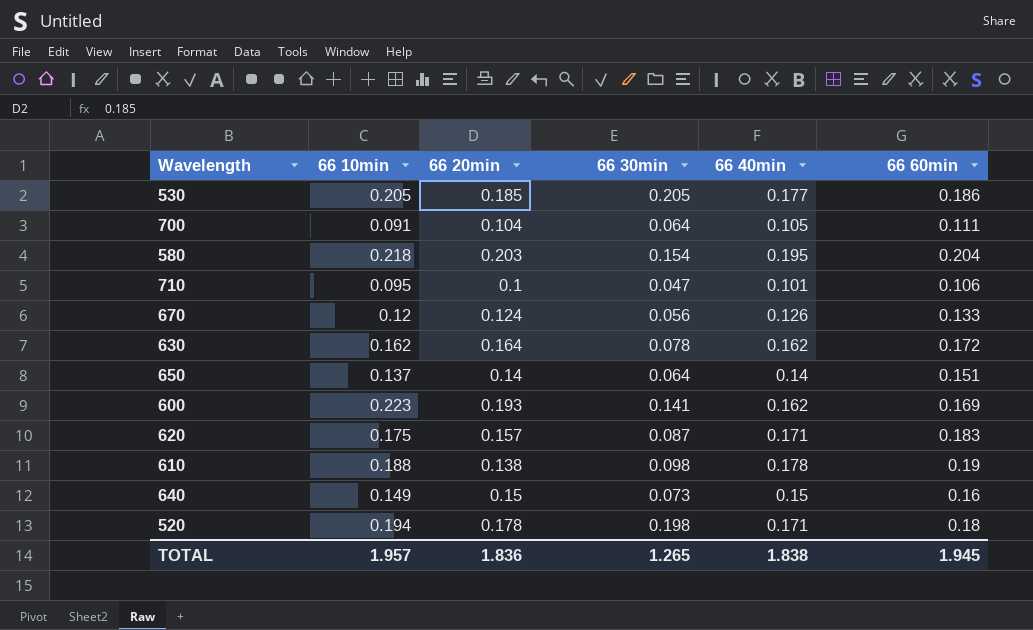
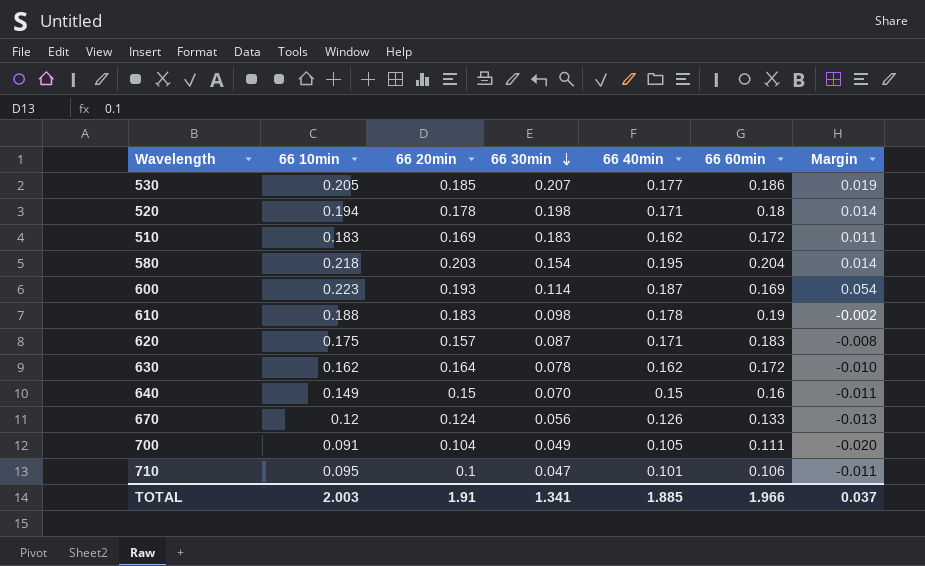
row order: none -> 66 30min descending
column Margin | formula: none -> [66 10min] - [66 60min]
row 650: 0.137 | 0.14 | 0.064 | 0.14 | 0.151 -> none
530 | 66 30min: 0.205 -> 0.207
row 510: none -> 0.183 | 0.169 | 0.183 | 0.162 | 0.172 | 0.011
600 | 66 30min: 0.141 -> 0.114
600 | 66 40min: 0.162 -> 0.187
610 | 66 20min: 0.138 -> 0.183
640 | 66 30min: 0.073 -> 0.070
700 | 66 30min: 0.064 -> 0.049
TOTAL | 66 10min: 1.957 -> 2.003
TOTAL | 66 20min: 1.836 -> 1.91
TOTAL | 66 30min: 1.265 -> 1.341
TOTAL | 66 40min: 1.838 -> 1.885
TOTAL | 66 60min: 1.945 -> 1.966

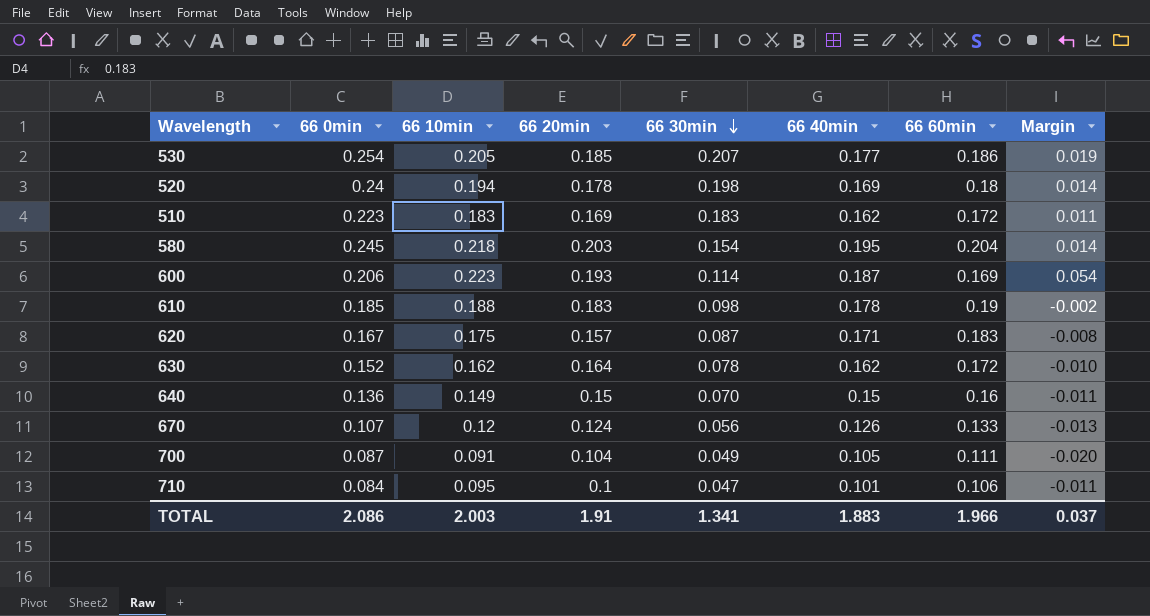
column 66 0min | position: none -> 2
520 | 66 40min: 0.171 -> 0.169
TOTAL | 66 40min: 1.885 -> 1.883

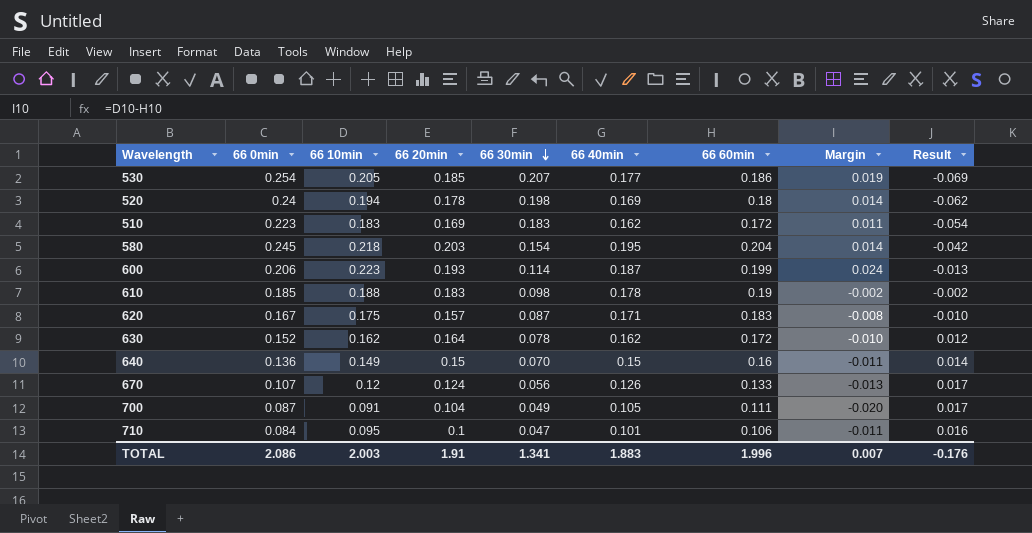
column Result | formula: none -> [66 20min] - [66 0min]
600 | 66 60min: 0.169 -> 0.199
600 | Margin: 0.054 -> 0.024
TOTAL | 66 60min: 1.966 -> 1.996
TOTAL | Margin: 0.037 -> 0.007

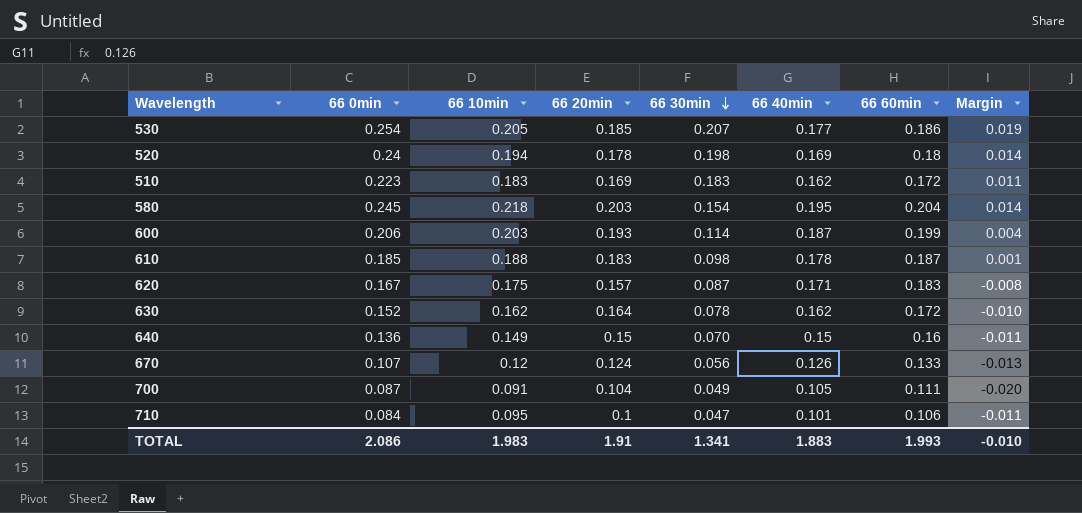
column Result | formula: [66 20min] - [66 0min] -> none
600 | 66 10min: 0.223 -> 0.203
600 | Margin: 0.024 -> 0.004
610 | 66 60min: 0.19 -> 0.187
610 | Margin: -0.002 -> 0.001
TOTAL | 66 10min: 2.003 -> 1.983
TOTAL | 66 60min: 1.996 -> 1.993
TOTAL | Margin: 0.007 -> -0.010

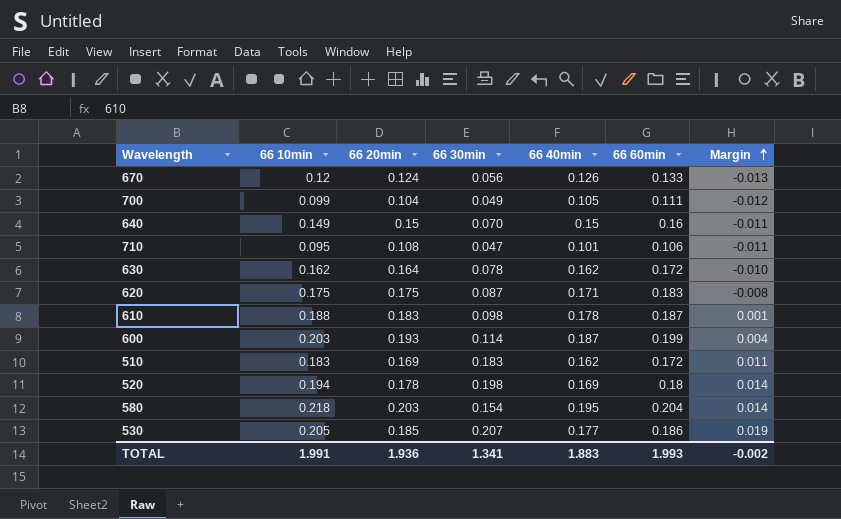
row order: 66 30min descending -> Margin ascending
column 66 0min | position: 2 -> none
700 | 66 10min: 0.091 -> 0.099
700 | Margin: -0.020 -> -0.012
710 | 66 20min: 0.1 -> 0.108
620 | 66 20min: 0.157 -> 0.175
TOTAL | 66 10min: 1.983 -> 1.991
TOTAL | 66 20min: 1.91 -> 1.936
TOTAL | Margin: -0.010 -> -0.002

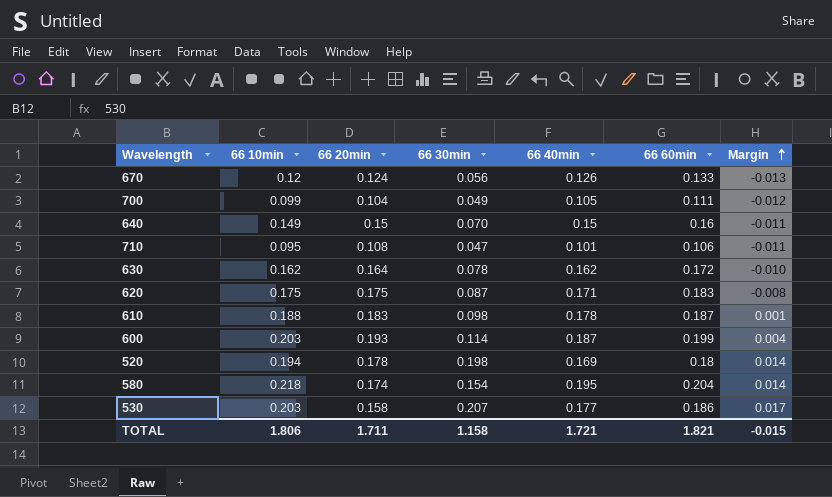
row 510: 0.183 | 0.169 | 0.183 | 0.162 | 0.172 | 0.011 -> none
580 | 66 20min: 0.203 -> 0.174
530 | 66 10min: 0.205 -> 0.203
530 | 66 20min: 0.185 -> 0.158
530 | Margin: 0.019 -> 0.017
TOTAL | 66 10min: 1.991 -> 1.806
TOTAL | 66 20min: 1.936 -> 1.711
TOTAL | 66 30min: 1.341 -> 1.158
TOTAL | 66 40min: 1.883 -> 1.721
TOTAL | 66 60min: 1.993 -> 1.821
TOTAL | Margin: -0.002 -> -0.015

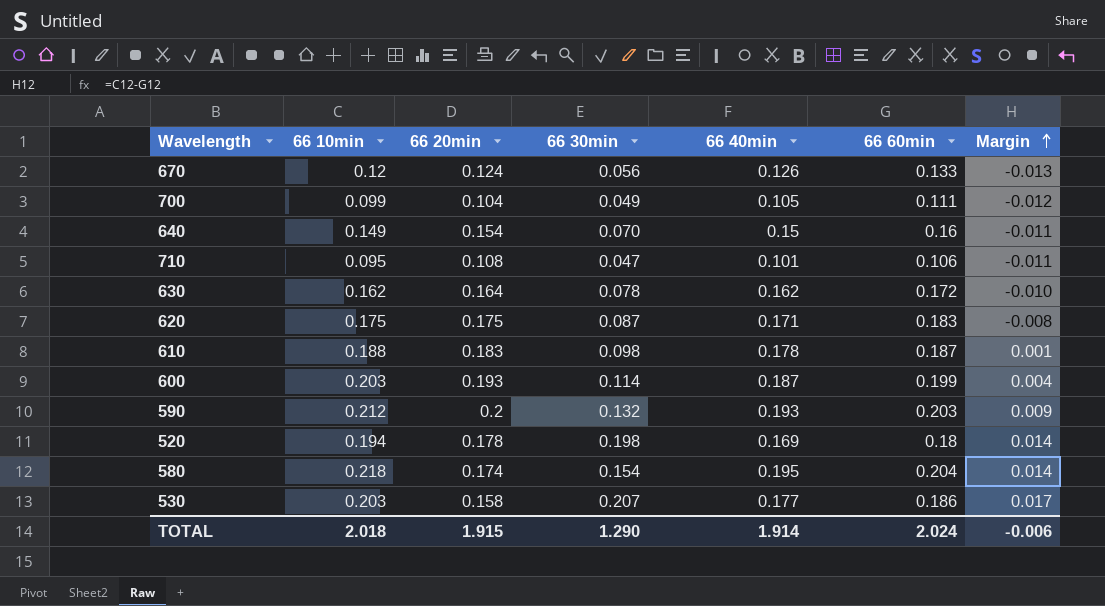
640 | 66 20min: 0.15 -> 0.154
row 590: none -> 0.212 | 0.2 | 0.132 | 0.193 | 0.203 | 0.009
TOTAL | 66 10min: 1.806 -> 2.018
TOTAL | 66 20min: 1.711 -> 1.915
TOTAL | 66 30min: 1.158 -> 1.290
TOTAL | 66 40min: 1.721 -> 1.914
TOTAL | 66 60min: 1.821 -> 2.024
TOTAL | Margin: -0.015 -> -0.006

